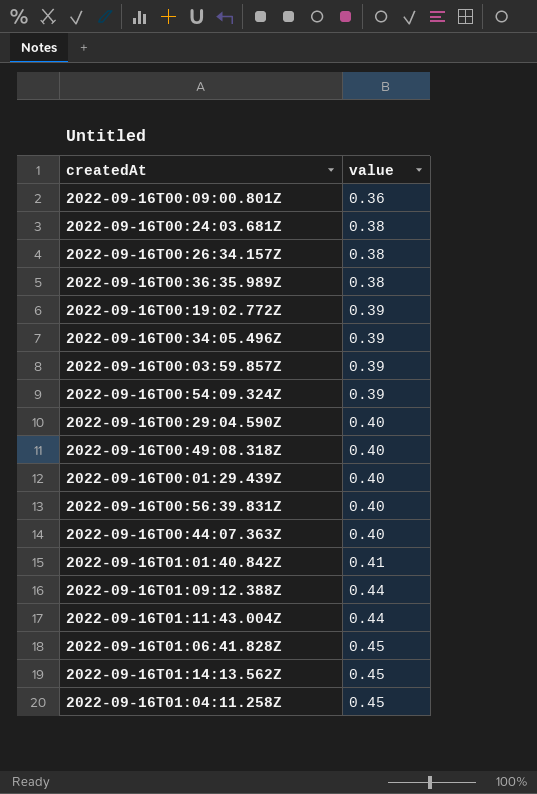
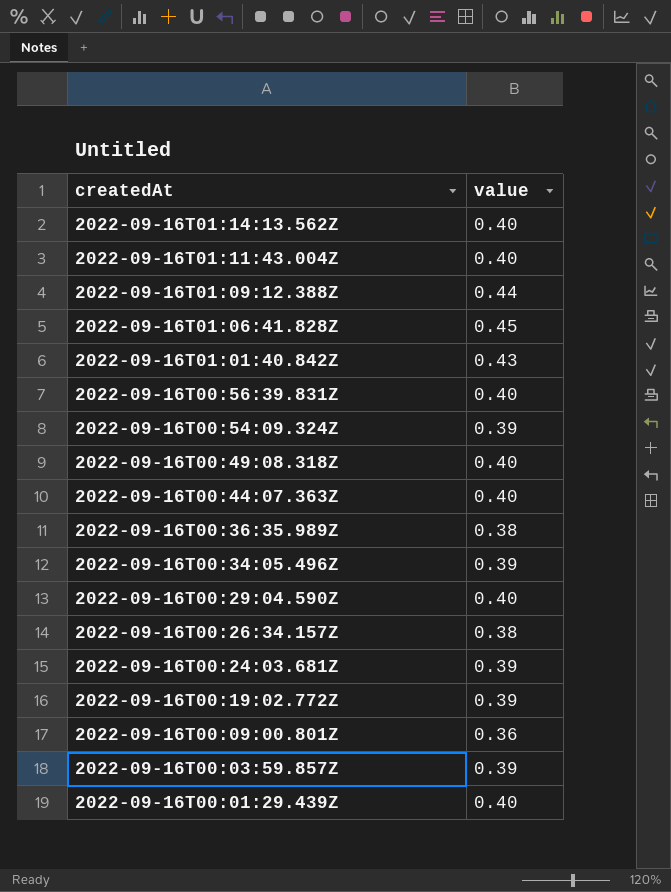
row order: value ascending -> createdAt descending
row 2022-09-16T01:04:11.258Z: 0.45 -> none
2022-09-16T01:14:13.562Z | value: 0.45 -> 0.40
2022-09-16T01:11:43.004Z | value: 0.44 -> 0.40
2022-09-16T01:01:40.842Z | value: 0.41 -> 0.43
2022-09-16T00:24:03.681Z | value: 0.38 -> 0.39

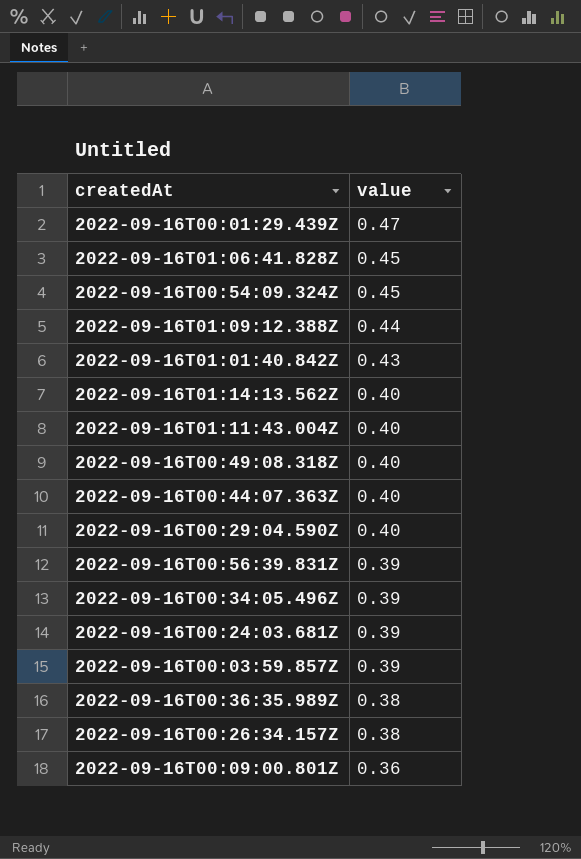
row order: createdAt descending -> value descending
row 2022-09-16T00:19:02.772Z: 0.39 -> none
2022-09-16T00:01:29.439Z | value: 0.40 -> 0.47
2022-09-16T00:54:09.324Z | value: 0.39 -> 0.45
2022-09-16T00:56:39.831Z | value: 0.40 -> 0.39

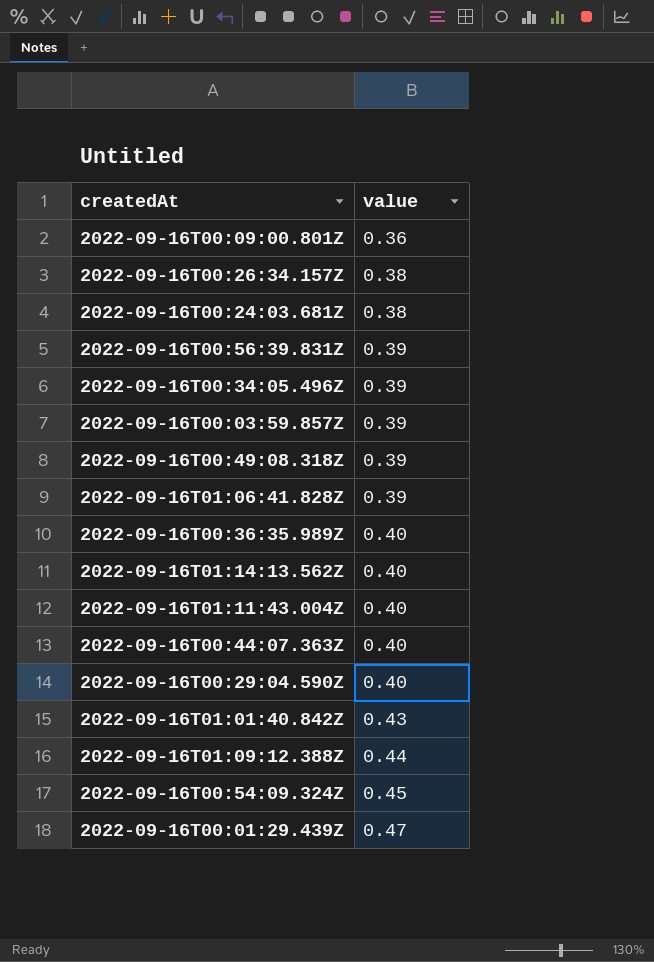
row order: value descending -> value ascending
2022-09-16T00:24:03.681Z | value: 0.39 -> 0.38
2022-09-16T00:49:08.318Z | value: 0.40 -> 0.39
2022-09-16T01:06:41.828Z | value: 0.45 -> 0.39
2022-09-16T00:36:35.989Z | value: 0.38 -> 0.40

